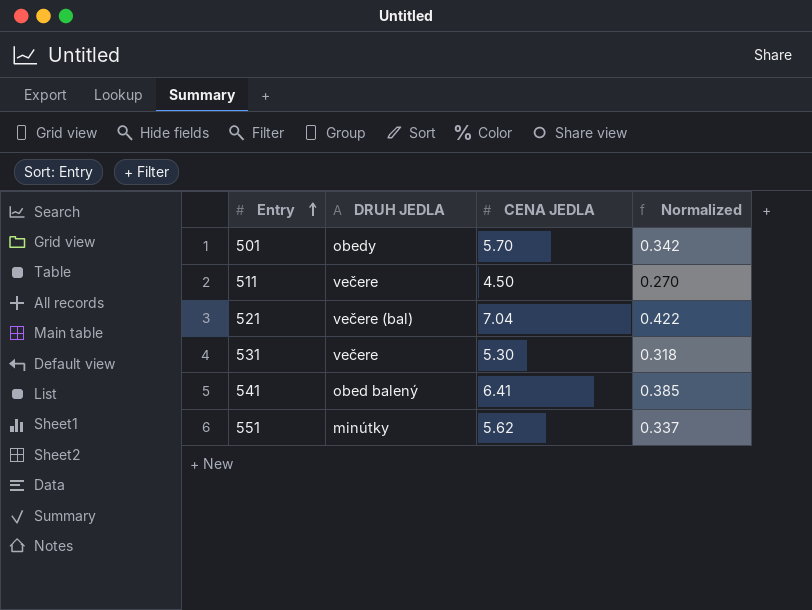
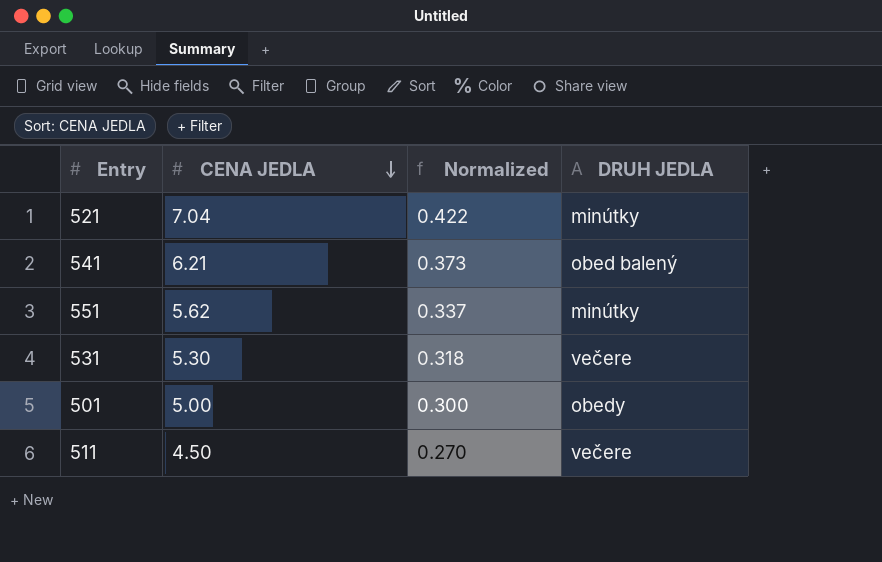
row order: Entry ascending -> CENA JEDLA descending
column DRUH JEDLA | position: 2 -> 4
521 | DRUH JEDLA: večere (bal) -> minútky
541 | CENA JEDLA: 6.41 -> 6.21
541 | Normalized: 0.385 -> 0.373
501 | CENA JEDLA: 5.70 -> 5.00
501 | Normalized: 0.342 -> 0.300

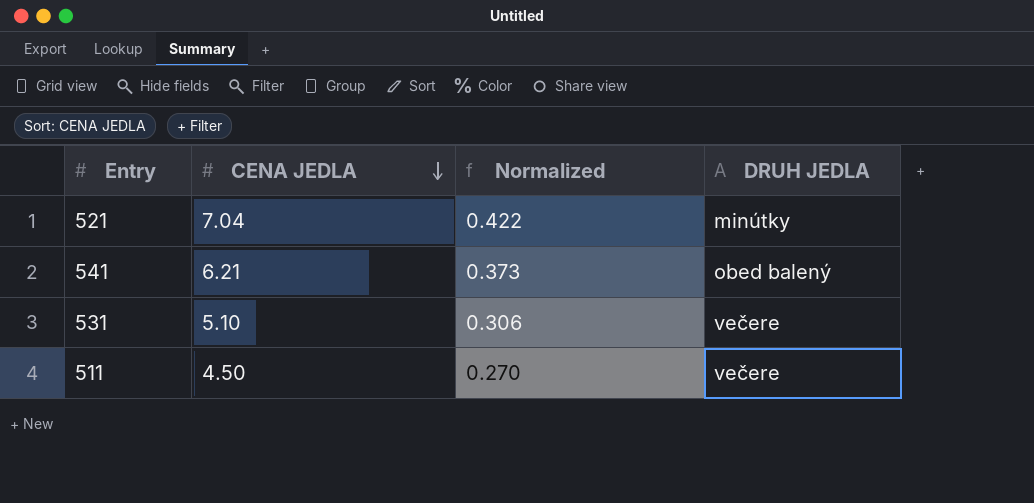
row 551: 5.62 | 0.337 | minútky -> none
row 501: 5.00 | 0.300 | obedy -> none
531 | CENA JEDLA: 5.30 -> 5.10
531 | Normalized: 0.318 -> 0.306

